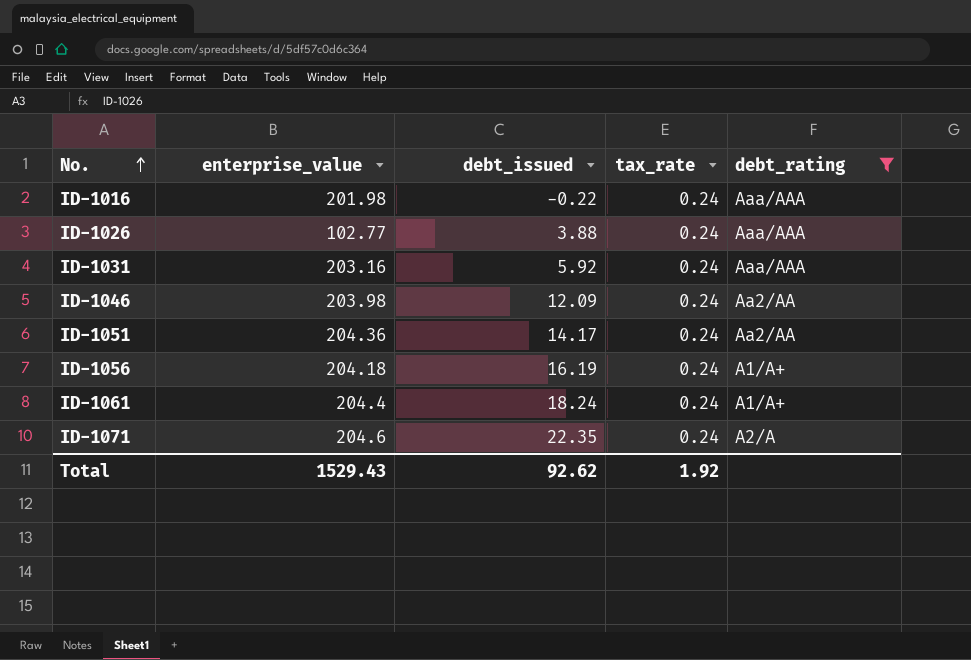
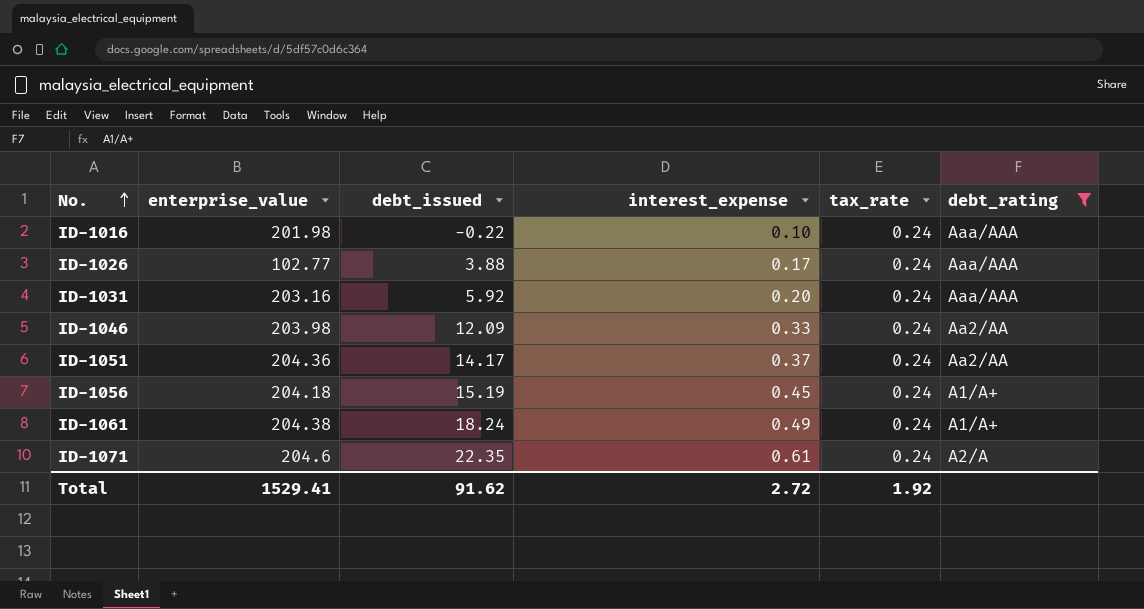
column interest_expense | position: none -> 4
ID-1056 | debt_issued: 16.19 -> 15.19
ID-1061 | enterprise_value: 204.4 -> 204.38
Total | enterprise_value: 1529.43 -> 1529.41
Total | debt_issued: 92.62 -> 91.62

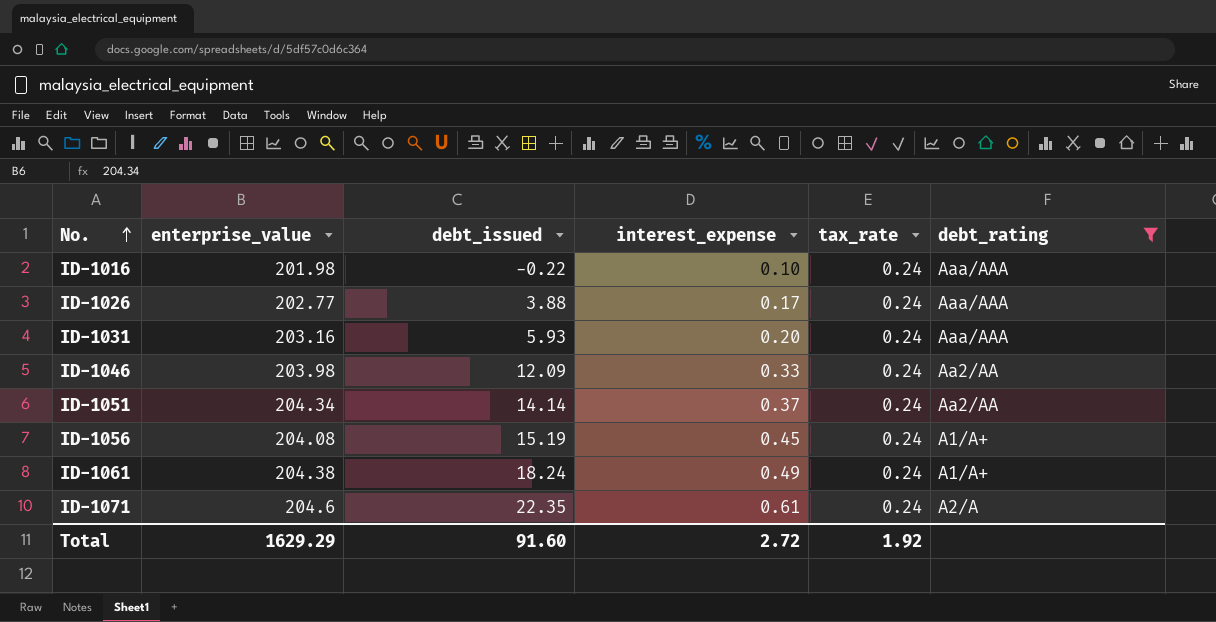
ID-1026 | enterprise_value: 102.77 -> 202.77
ID-1031 | debt_issued: 5.92 -> 5.93
ID-1051 | enterprise_value: 204.36 -> 204.34
ID-1051 | debt_issued: 14.17 -> 14.14
ID-1056 | enterprise_value: 204.18 -> 204.08
Total | enterprise_value: 1529.41 -> 1629.29
Total | debt_issued: 91.62 -> 91.60

